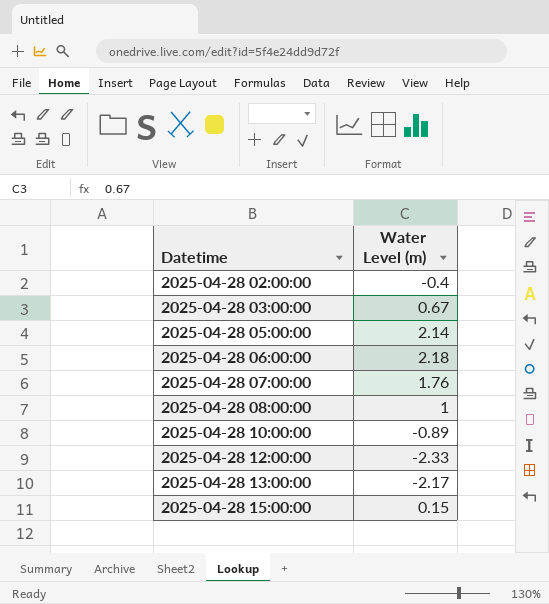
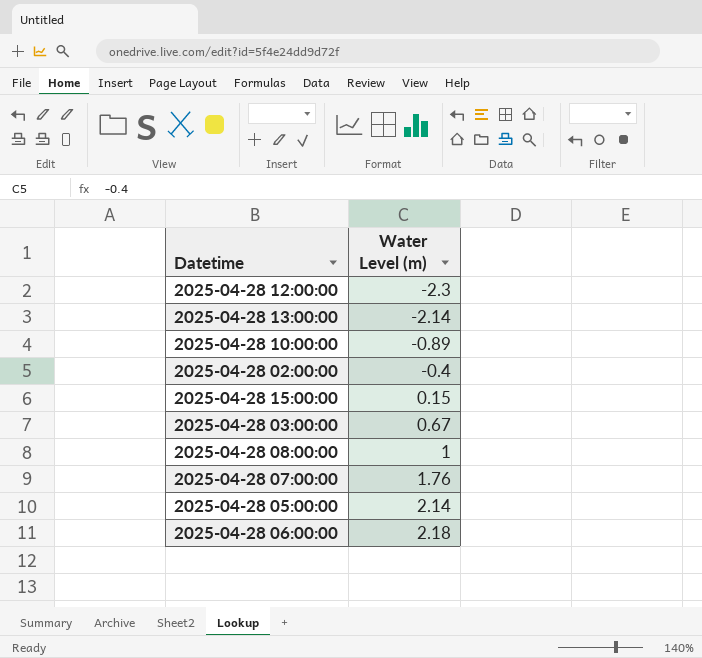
row order: Datetime ascending -> Water Level (m) ascending
2025-04-28 12:00:00 | Water Level (m): -2.33 -> -2.3
2025-04-28 13:00:00 | Water Level (m): -2.17 -> -2.14

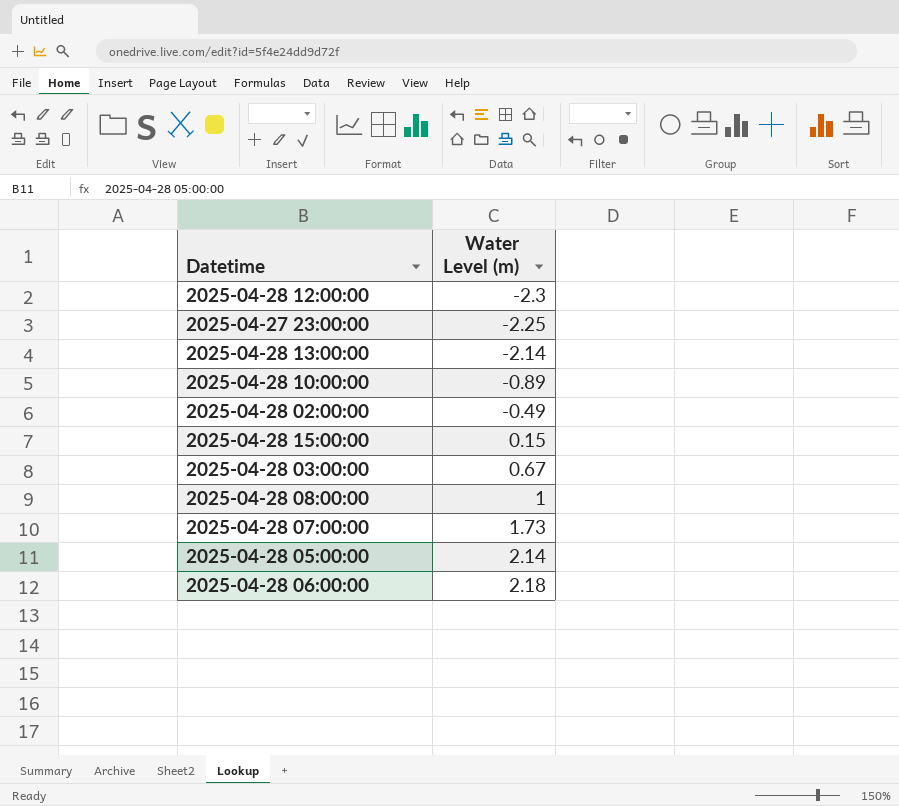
row 2025-04-27 23:00:00: none -> -2.25
2025-04-28 02:00:00 | Water Level (m): -0.4 -> -0.49
2025-04-28 07:00:00 | Water Level (m): 1.76 -> 1.73

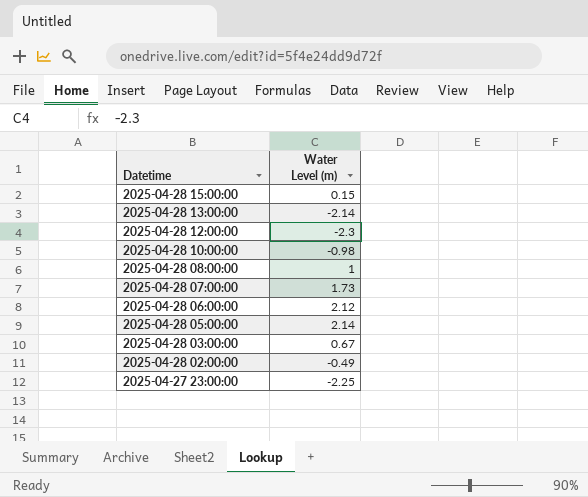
row order: Water Level (m) ascending -> Datetime descending
2025-04-28 10:00:00 | Water Level (m): -0.89 -> -0.98
2025-04-28 06:00:00 | Water Level (m): 2.18 -> 2.12

